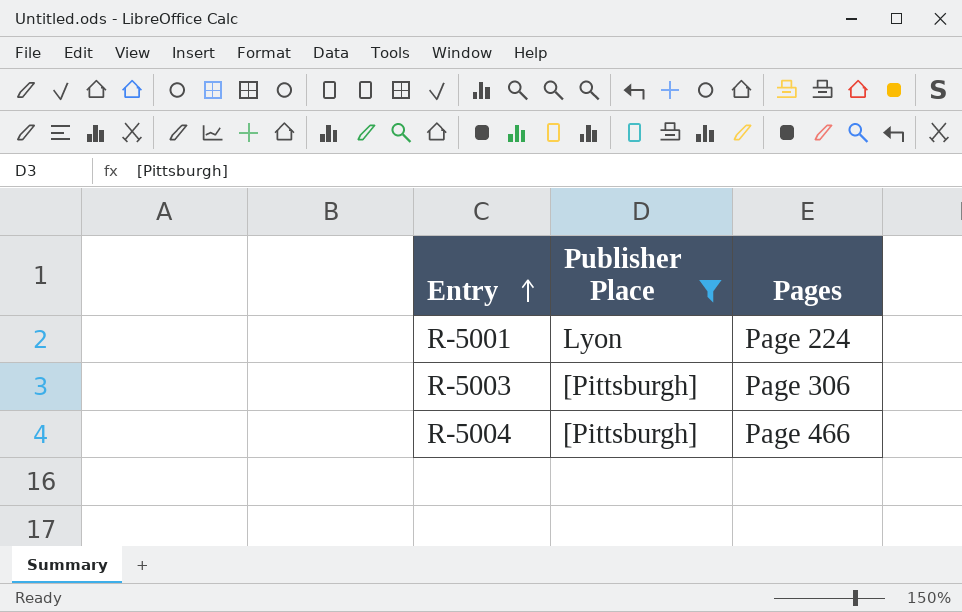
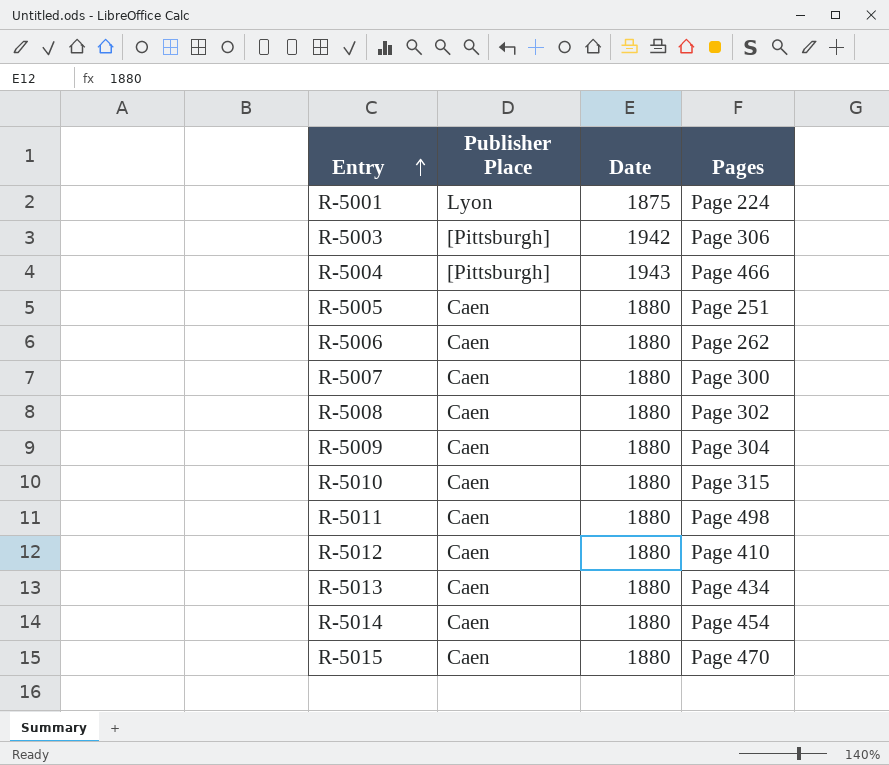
filter: Publisher Place != Caen -> none
column Date | position: none -> 3

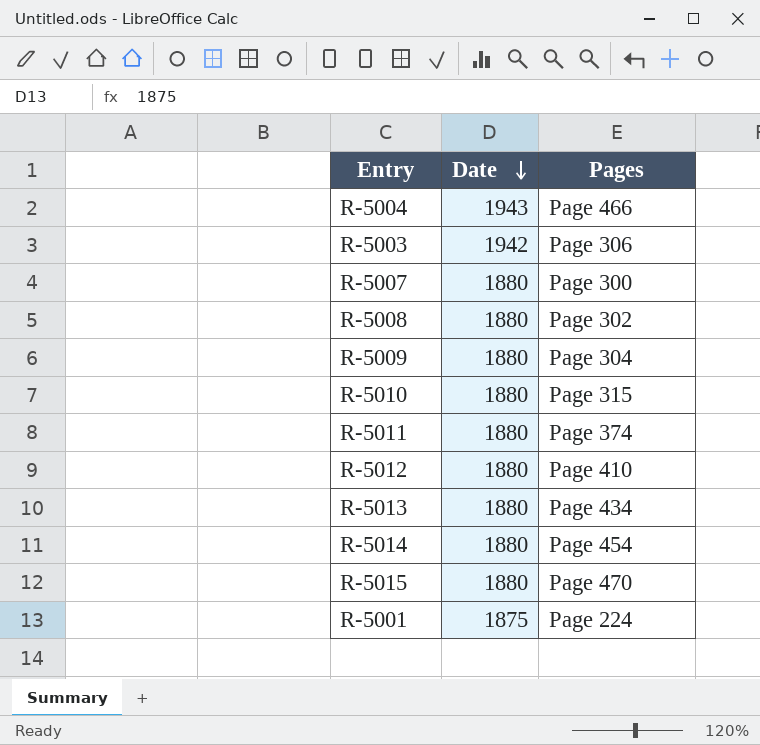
row order: Entry ascending -> Date descending
column Publisher Place | position: 2 -> none
row R-5005: Caen | 1880 | Page 251 -> none
row R-5006: Caen | 1880 | Page 262 -> none
R-5011 | Pages: Page 498 -> Page 374

